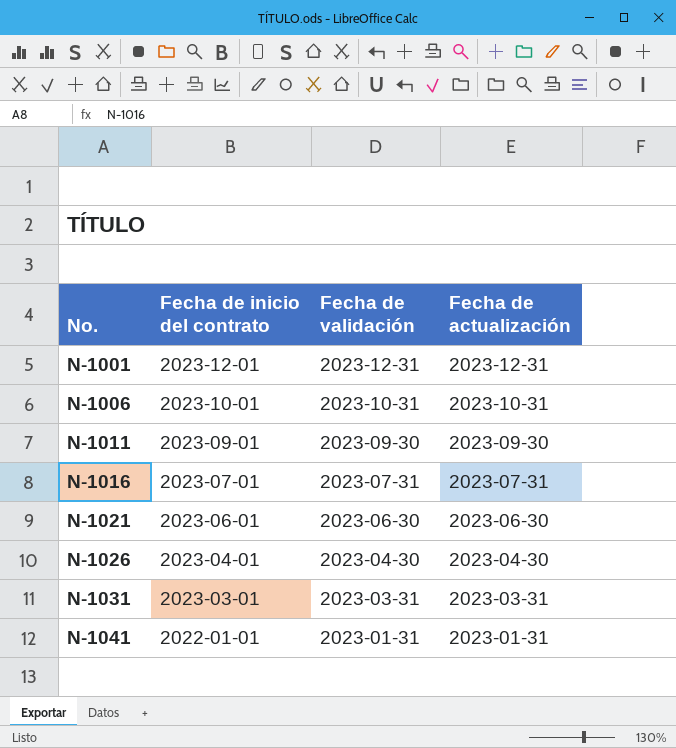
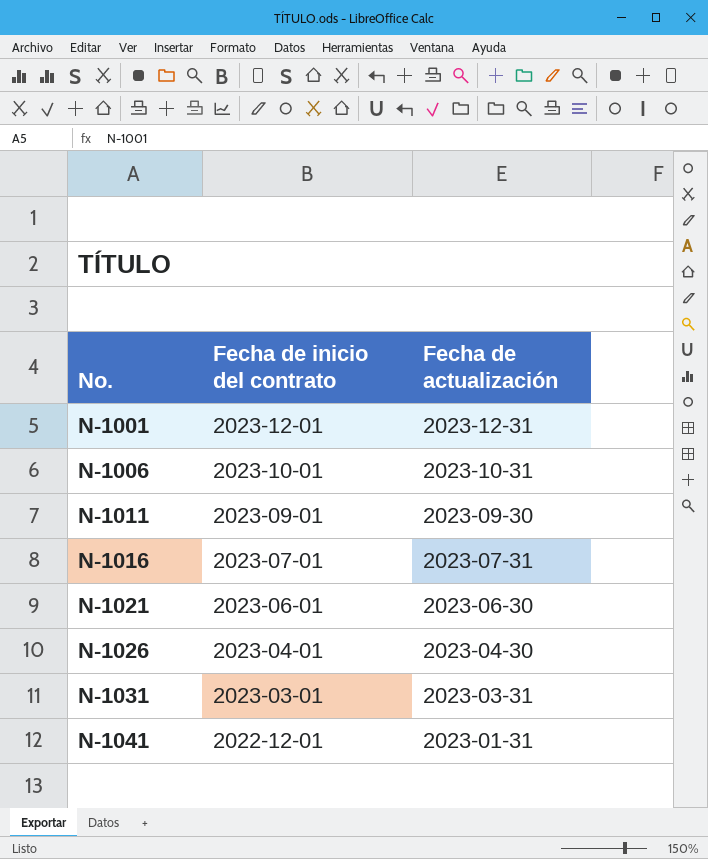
column Fecha de validación | position: 3 -> none
N-1041 | Fecha de inicio del contrato: 2022-01-01 -> 2022-12-01

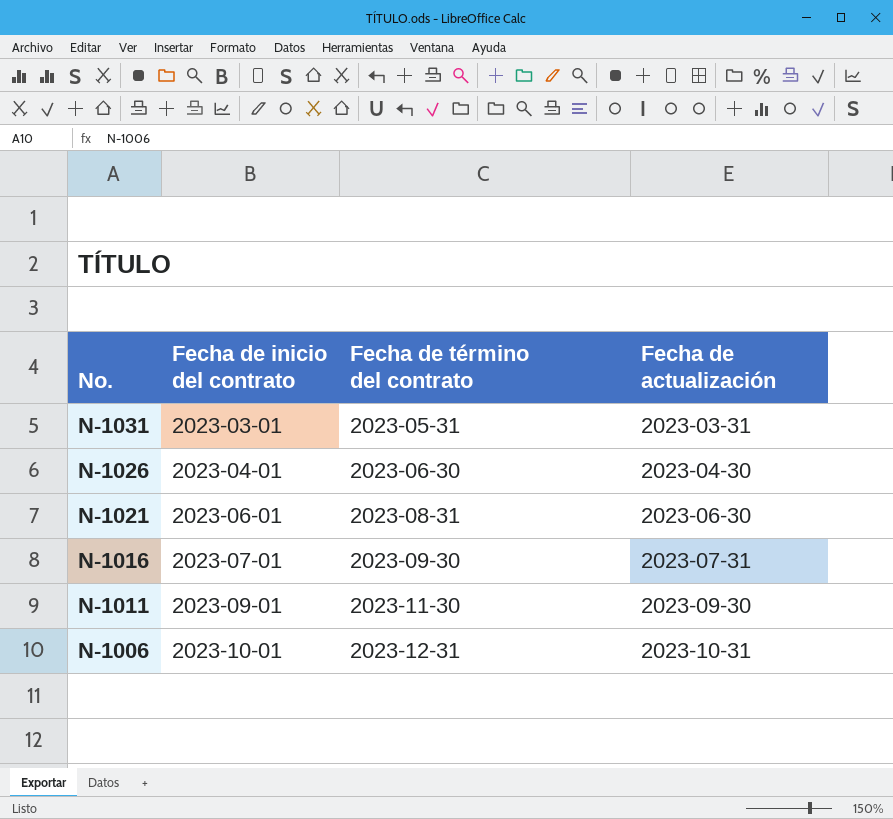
row order: No. ascending -> No. descending
column Fecha de término del contrato | position: none -> 3
row N-1001: 2023-12-01 | 2023-12-31 -> none
row N-1041: 2022-12-01 | 2023-01-31 -> none

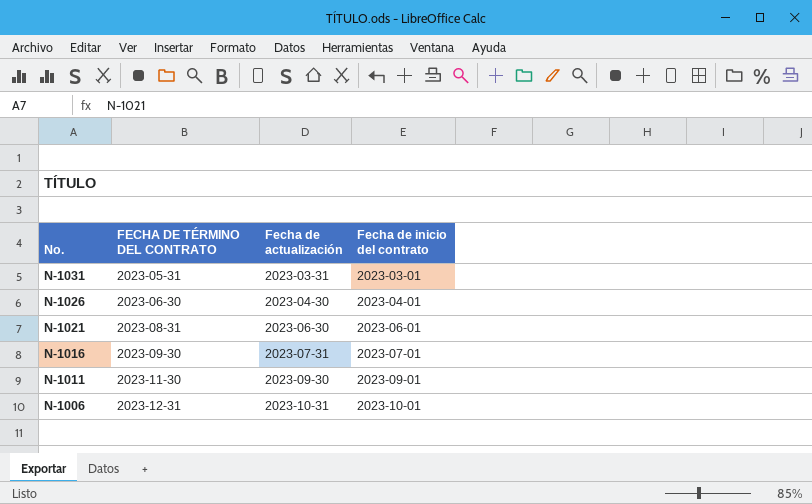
column name: Fecha de término del contrato -> FECHA DE TÉRMINO DEL CONTRATO
column Fecha de inicio del contrato | position: 2 -> 4

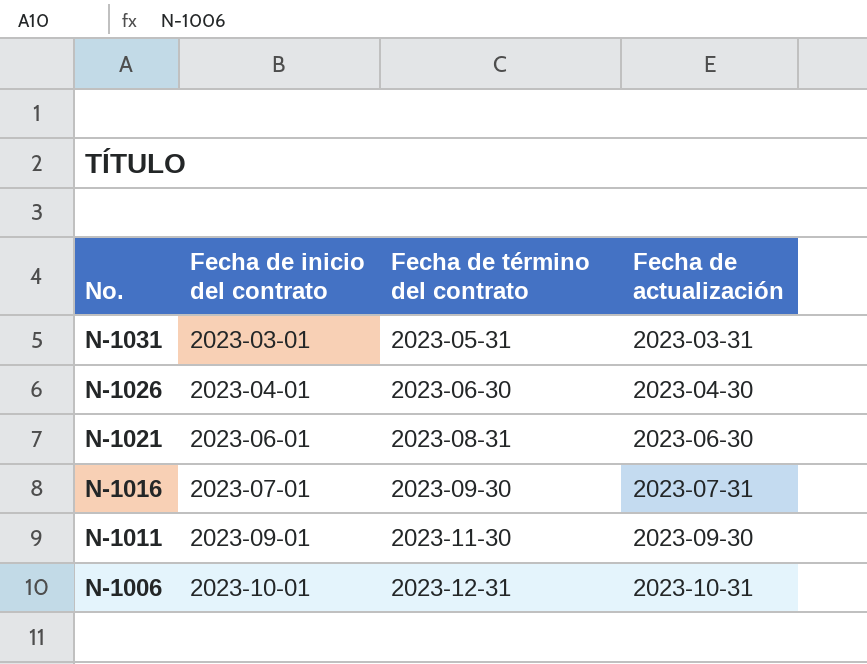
column Fecha de inicio del contrato | position: 4 -> 2
column name: FECHA DE TÉRMINO DEL CONTRATO -> Fecha de término del contrato

